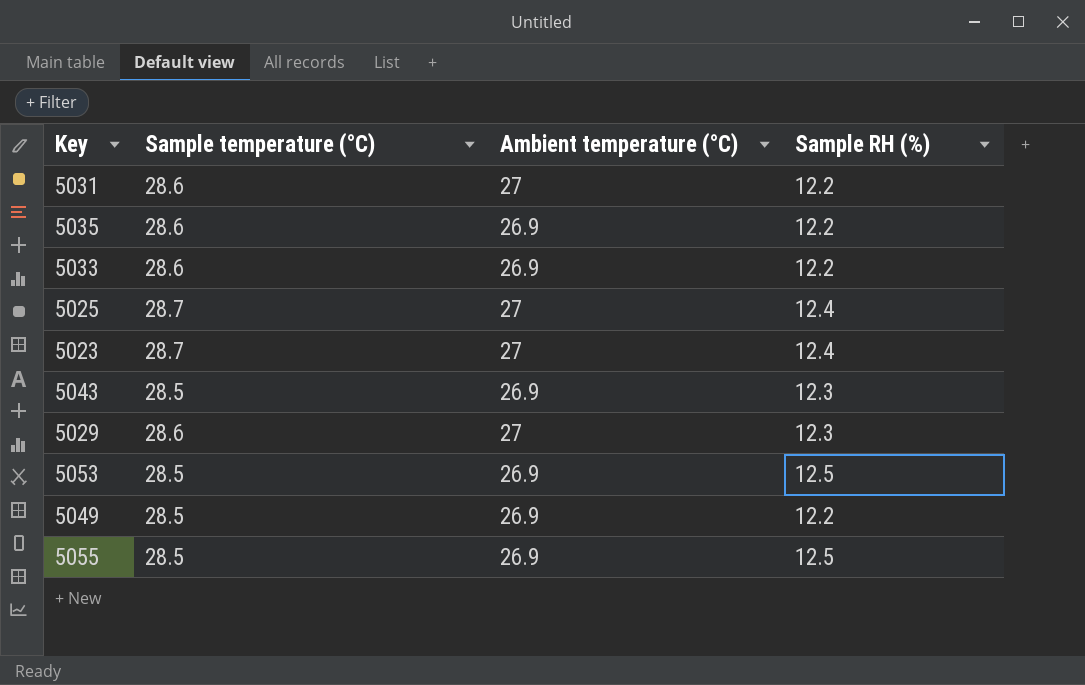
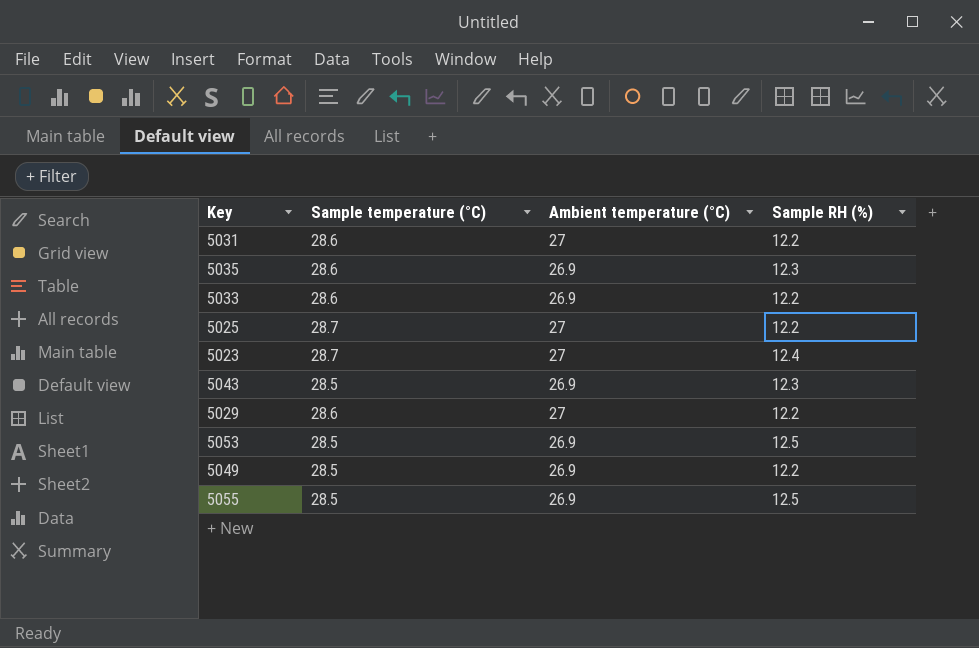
5035 | Sample RH (%): 12.2 -> 12.3
5025 | Sample RH (%): 12.4 -> 12.2
5029 | Sample RH (%): 12.3 -> 12.2

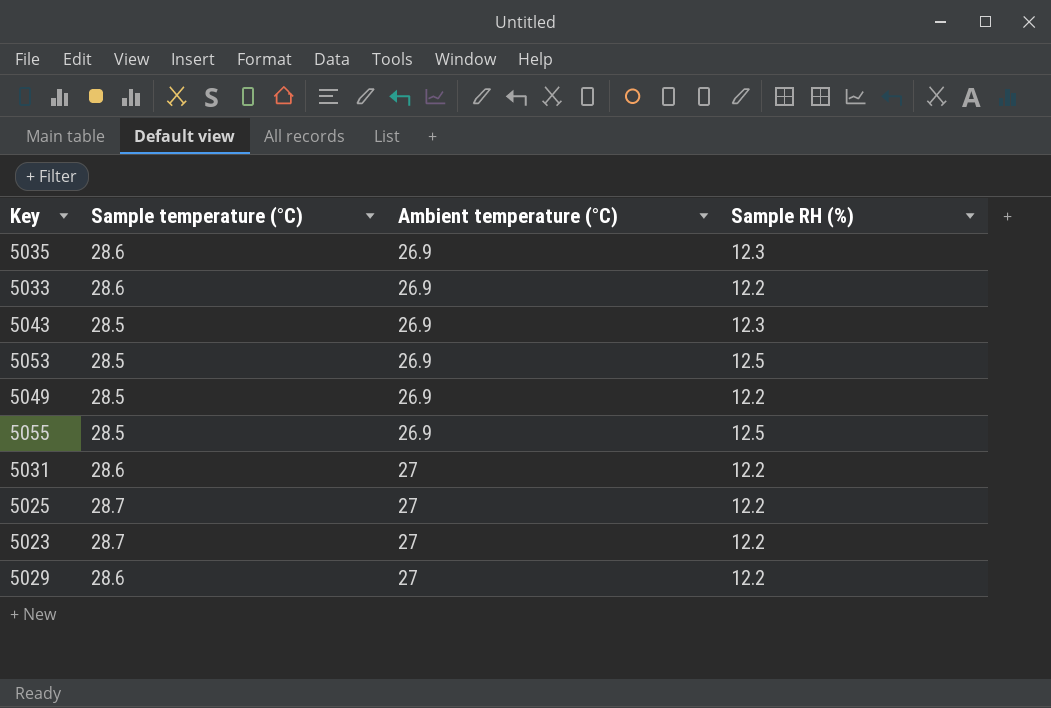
row order: none -> Ambient temperature (°C) ascending
5023 | Sample RH (%): 12.4 -> 12.2

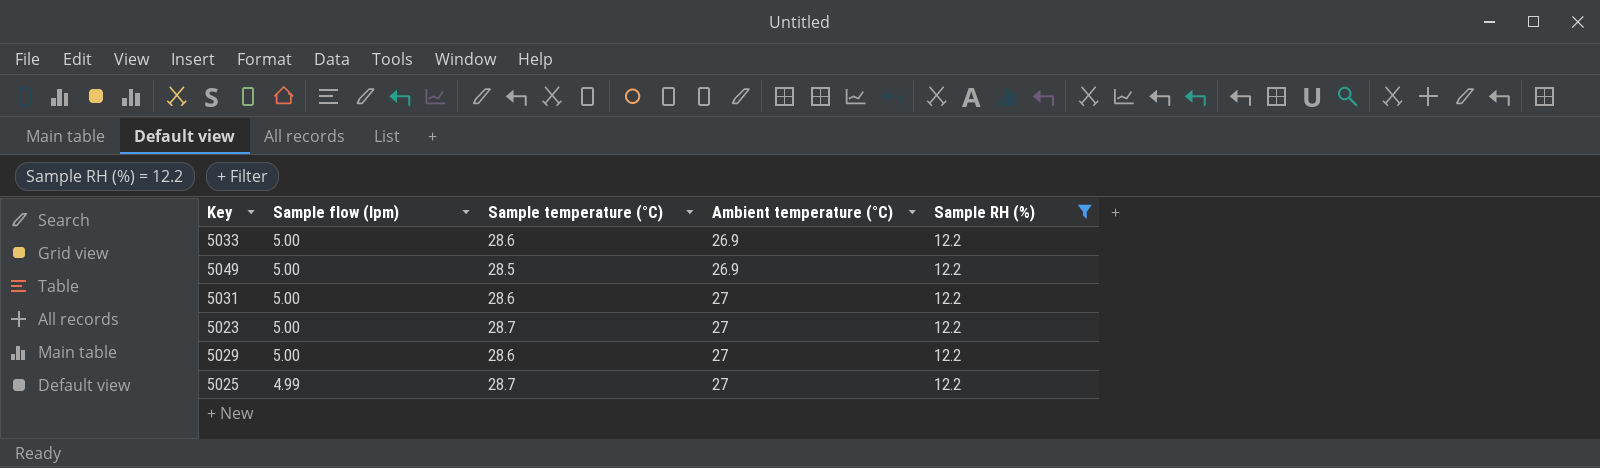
filter: none -> Sample RH (%) = 12.2
row order: Ambient temperature (°C) ascending -> Sample flow (lpm) descending
column Sample flow (lpm) | position: none -> 2

